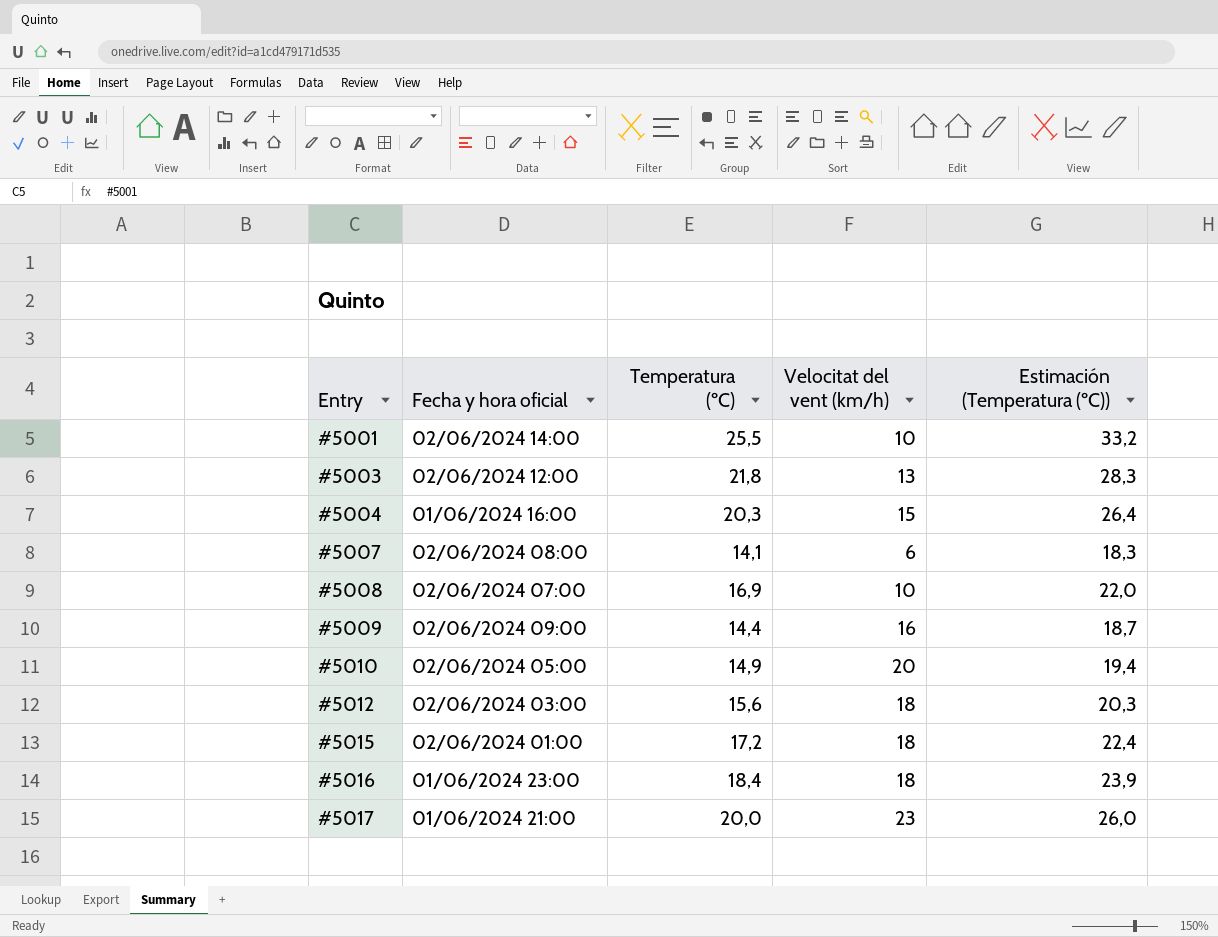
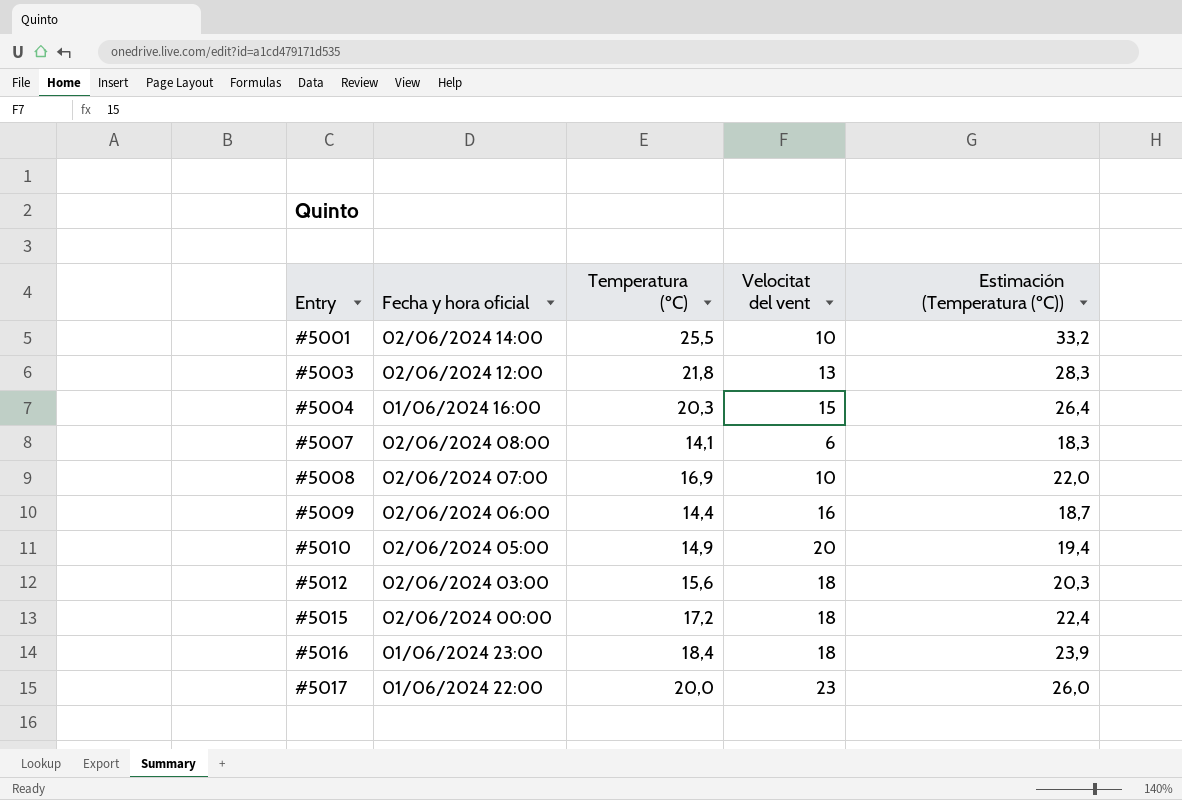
column name: Velocitat del vent (km/h) -> Velocitat del vent
#5009 | Fecha y hora oficial: 02/06/2024 09:00 -> 02/06/2024 06:00
#5015 | Fecha y hora oficial: 02/06/2024 01:00 -> 02/06/2024 00:00
#5017 | Fecha y hora oficial: 01/06/2024 21:00 -> 01/06/2024 22:00

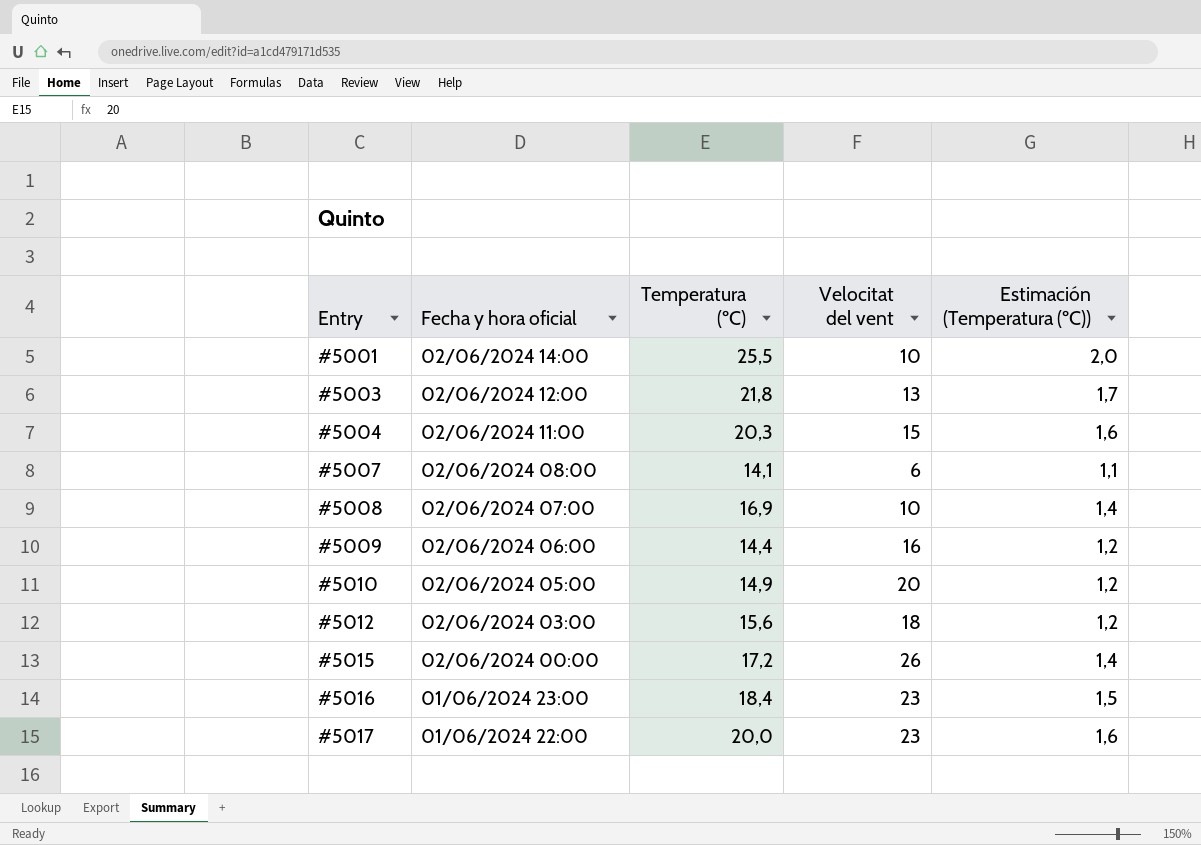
column Estimación (Temperatura (ºC)) | formula: [Temperatura (ºC)] * 1,3 -> [Temperatura (ºC)] * 0,08
#5004 | Fecha y hora oficial: 01/06/2024 16:00 -> 02/06/2024 11:00
#5015 | Velocitat del vent: 18 -> 26
#5016 | Velocitat del vent: 18 -> 23

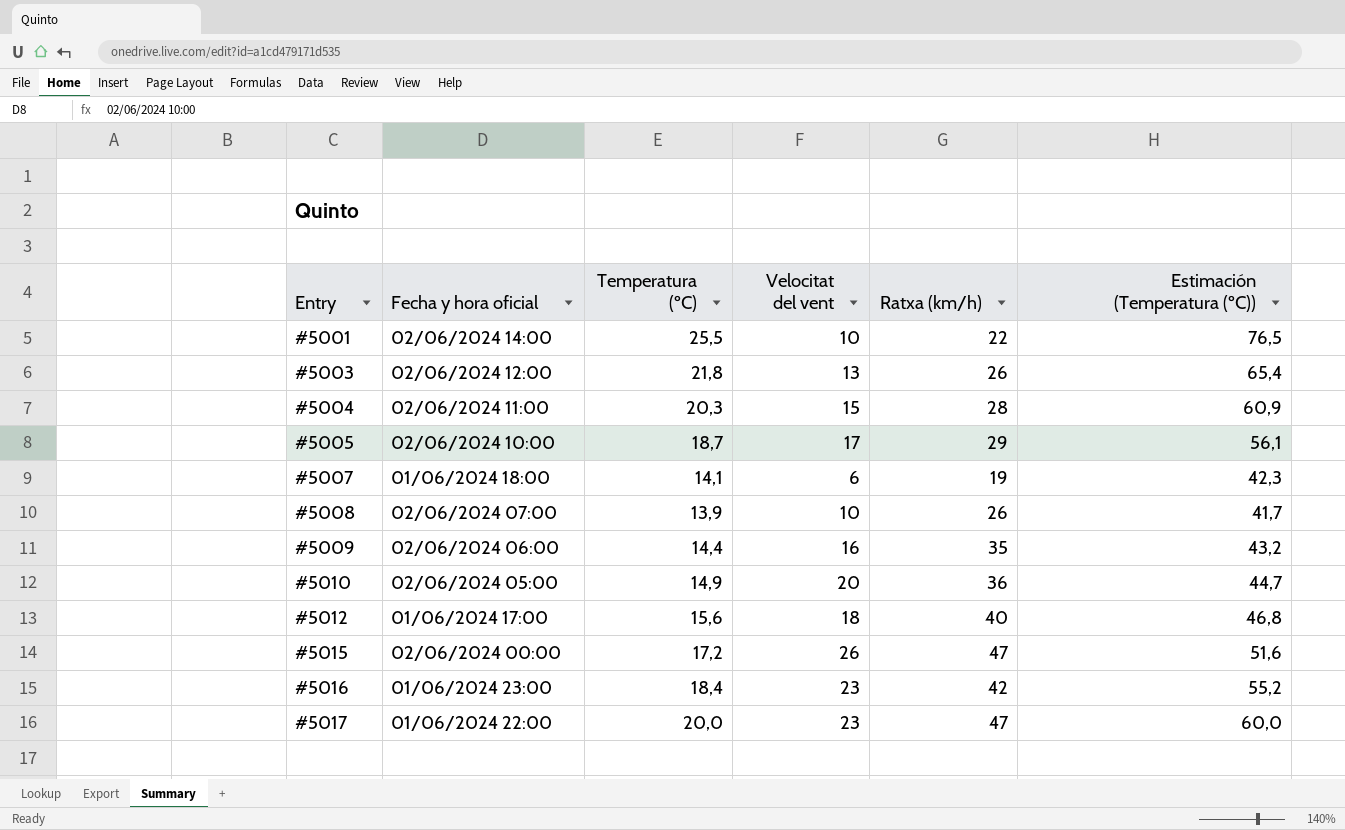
column Ratxa (km/h) | position: none -> 5
column Estimación (Temperatura (ºC)) | formula: [Temperatura (ºC)] * 0,08 -> [Temperatura (ºC)] * 3
row #5005: none -> 02/06/2024 10:00 | 18,7 | 17 | 29 | 56,1
#5007 | Fecha y hora oficial: 02/06/2024 08:00 -> 01/06/2024 18:00
#5008 | Temperatura (ºC): 16,9 -> 13,9
#5012 | Fecha y hora oficial: 02/06/2024 03:00 -> 01/06/2024 17:00

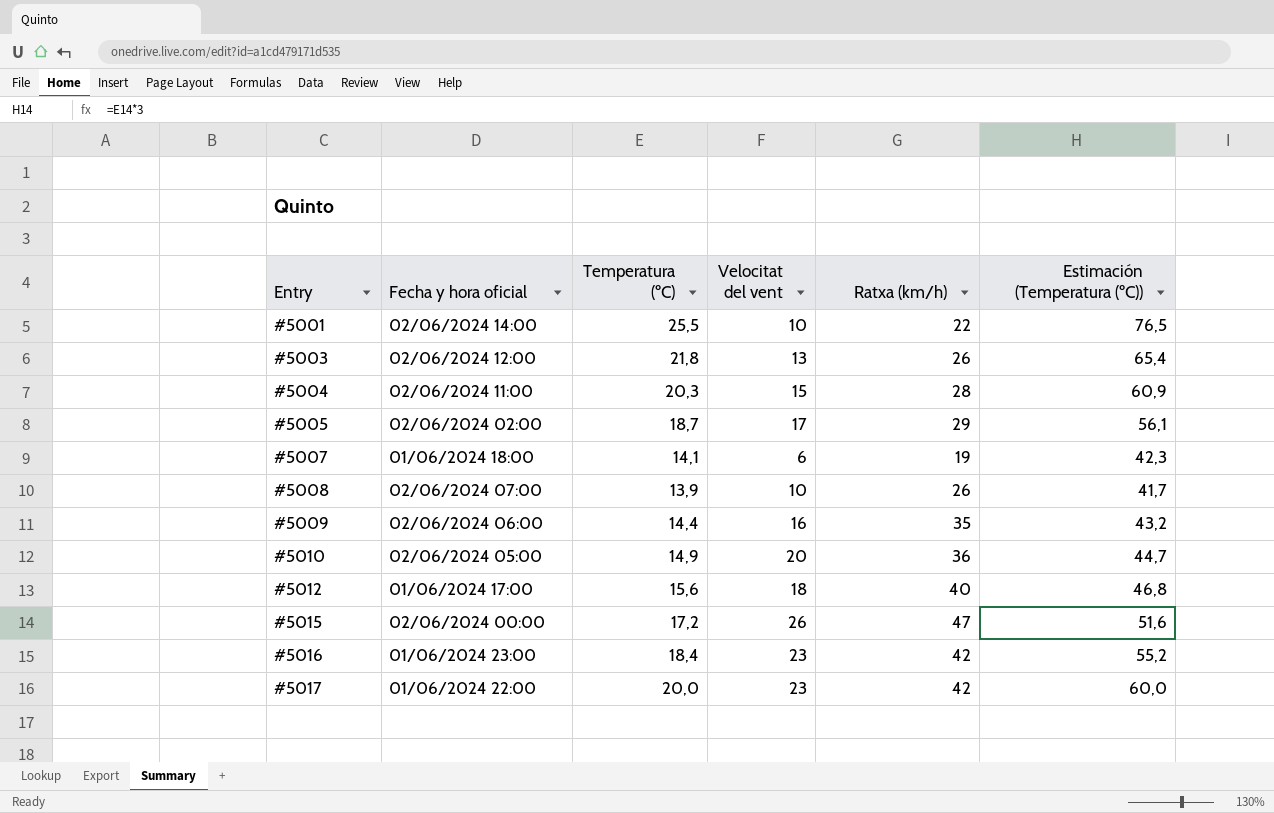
#5005 | Fecha y hora oficial: 02/06/2024 10:00 -> 02/06/2024 02:00
#5017 | Ratxa (km/h): 47 -> 42

